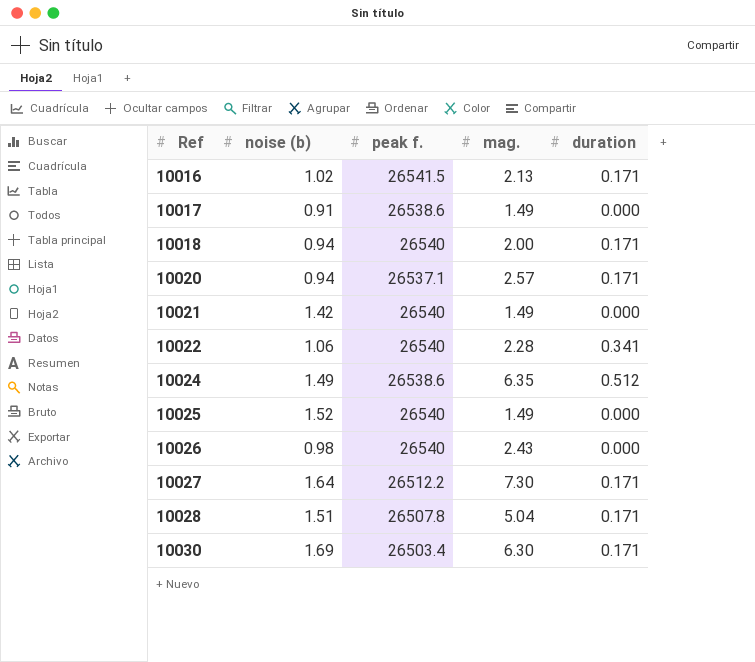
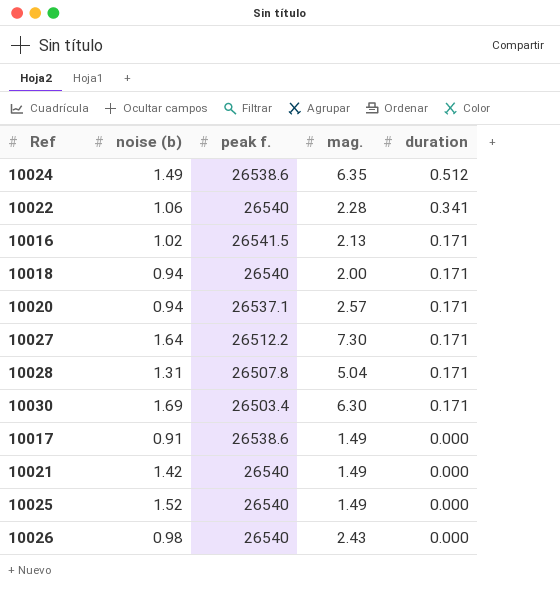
row order: Ref ascending -> duration descending
10028 | noise (b): 1.51 -> 1.31

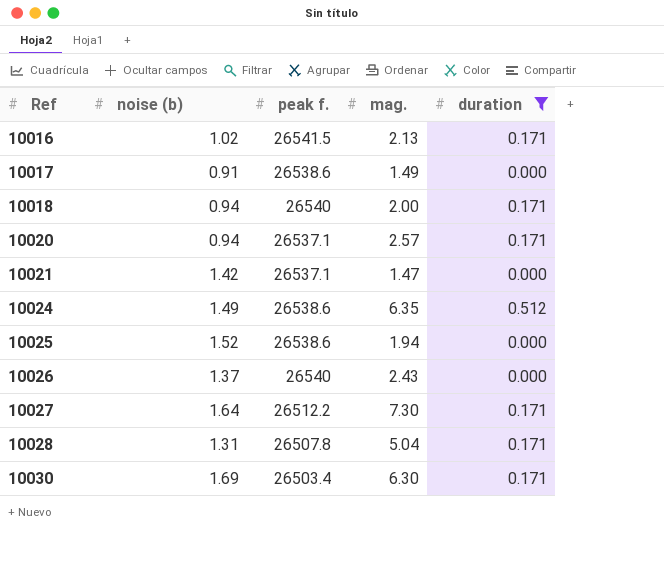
filter: none -> duration != 0.341
row order: duration descending -> Ref ascending
10021 | peak f.: 26540 -> 26537.1
10021 | mag.: 1.49 -> 1.47
10025 | peak f.: 26540 -> 26538.6
10025 | mag.: 1.49 -> 1.94
10026 | noise (b): 0.98 -> 1.37

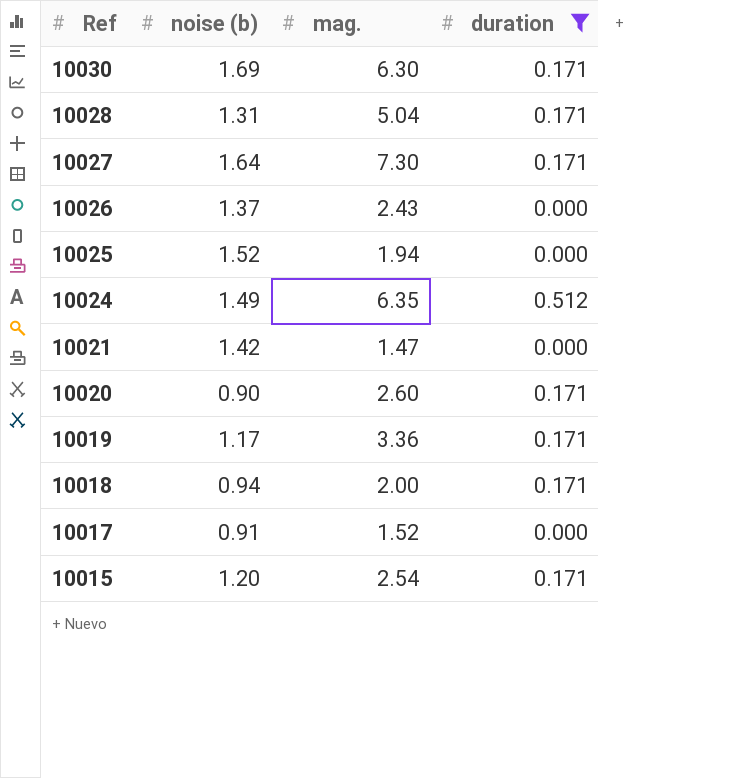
row order: Ref ascending -> Ref descending
column peak f. | position: 3 -> none
row 10016: 1.02 | 26541.5 | 2.13 | 0.171 -> none
10020 | noise (b): 0.94 -> 0.90
10020 | mag.: 2.57 -> 2.60
row 10019: none -> 1.17 | 3.36 | 0.171
10017 | mag.: 1.49 -> 1.52
row 10015: none -> 1.20 | 2.54 | 0.171

